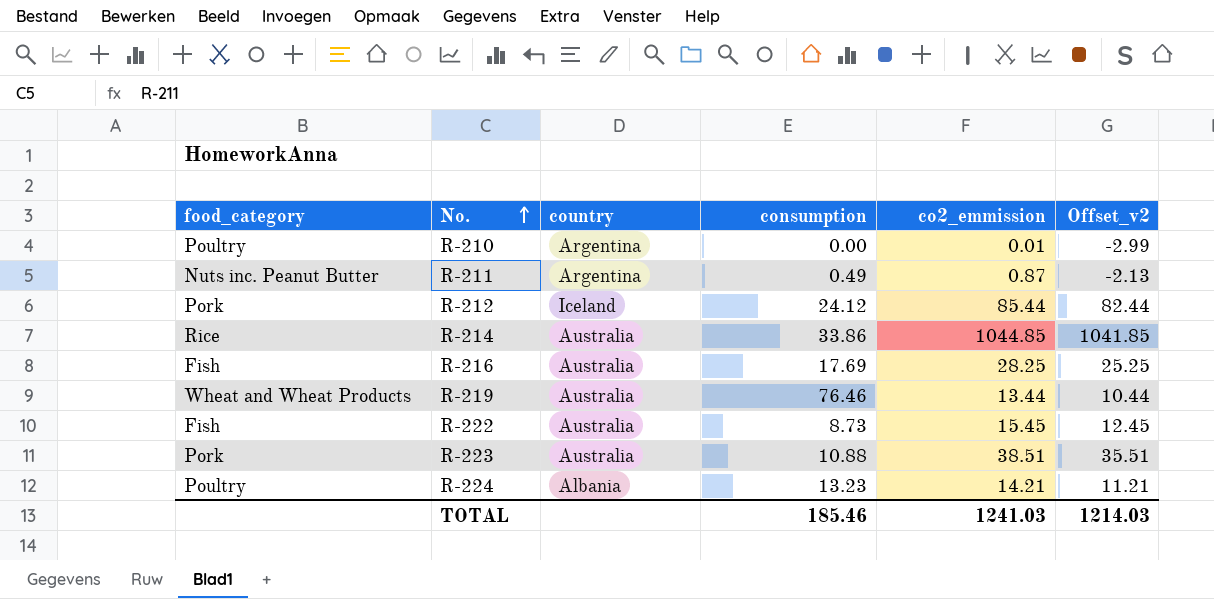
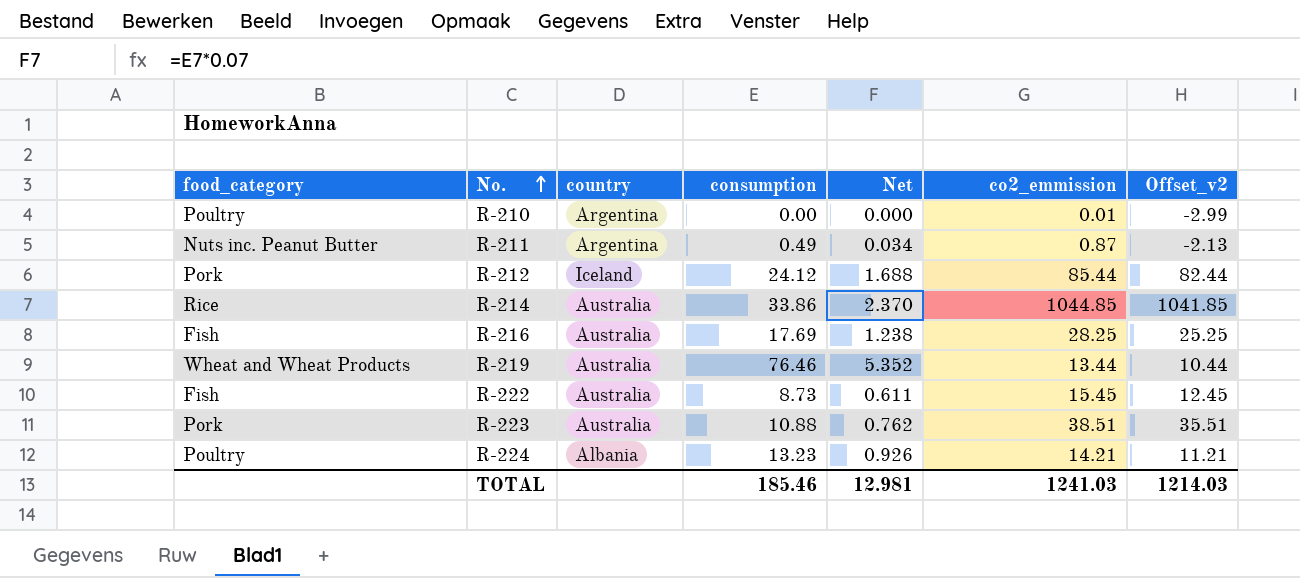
column Net | formula: none -> [consumption] * 0.07

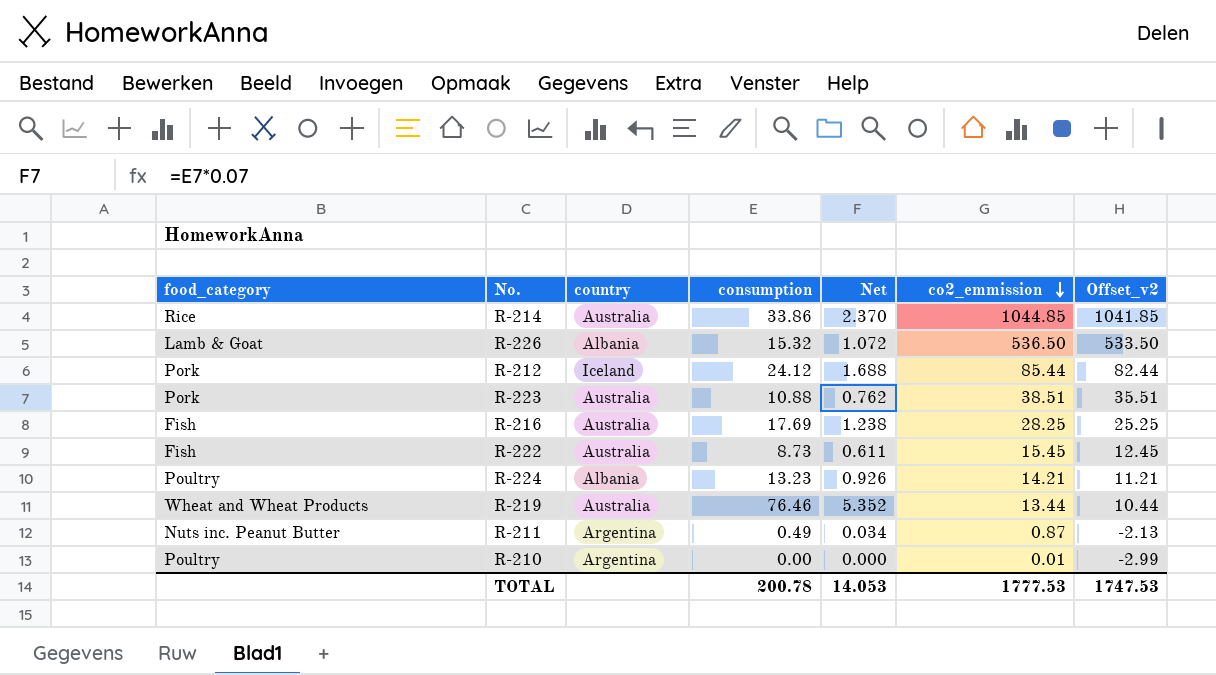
row order: No. ascending -> co2_emmission descending
row R-226: none -> Lamb & Goat | Albania | 15.32 | 1.072 | 536.50 | 533.50
TOTAL | consumption: 185.46 -> 200.78
TOTAL | Net: 12.981 -> 14.053
TOTAL | co2_emmission: 1241.03 -> 1777.53
TOTAL | Offset_v2: 1214.03 -> 1747.53

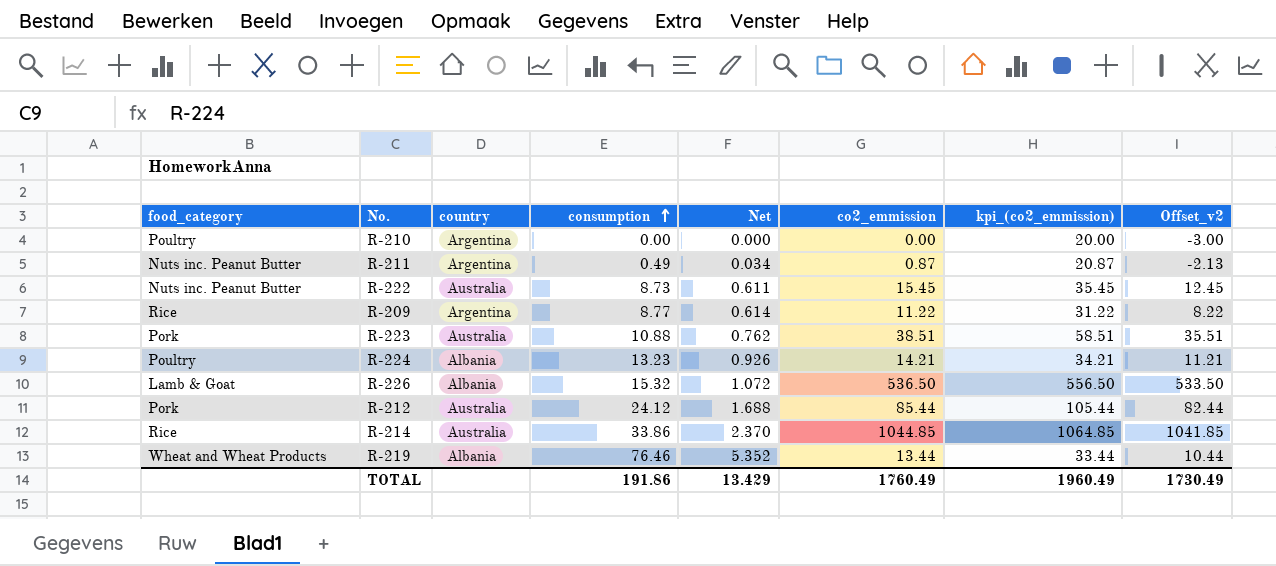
row order: co2_emmission descending -> consumption ascending
column kpi_(co2_emmission) | formula: none -> [co2_emmission] + 20
row R-216: Fish | Australia | 17.69 | 1.238 | 28.25 | 25.25 -> none
R-210 | co2_emmission: 0.01 -> 0.00
R-210 | Offset_v2: -2.99 -> -3.00
R-222 | food_category: Fish -> Nuts inc. Peanut Butter
row R-209: none -> Rice | Argentina | 8.77 | 0.614 | 11.22 | 31.22 | 8.22
R-212 | country: Iceland -> Australia
R-219 | country: Australia -> Albania
TOTAL | consumption: 200.78 -> 191.86
TOTAL | Net: 14.053 -> 13.429
TOTAL | co2_emmission: 1777.53 -> 1760.49
TOTAL | Offset_v2: 1747.53 -> 1730.49

